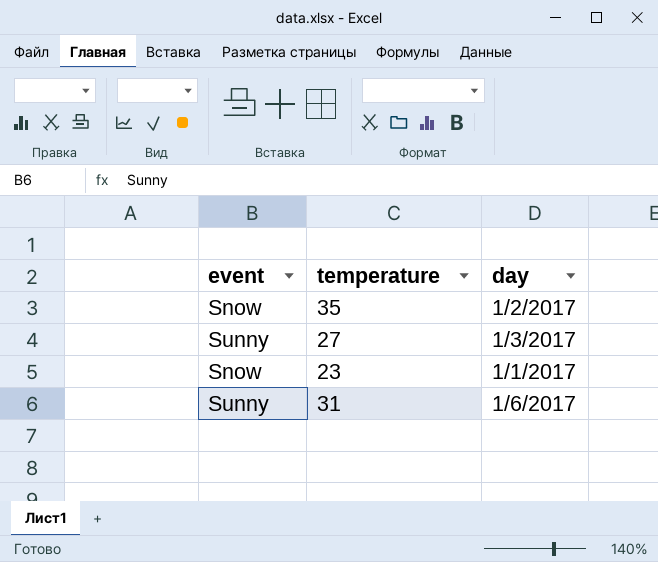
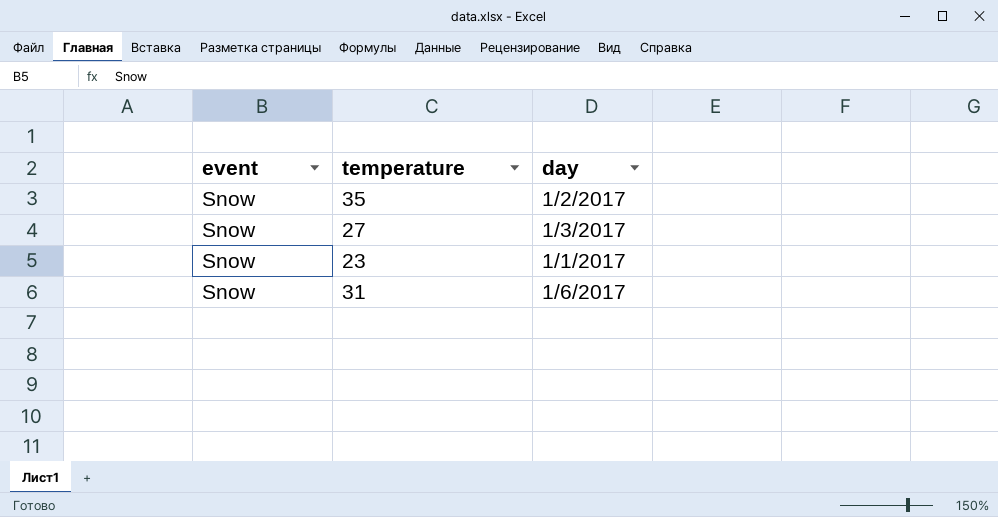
27 | event: Sunny -> Snow
31 | event: Sunny -> Snow

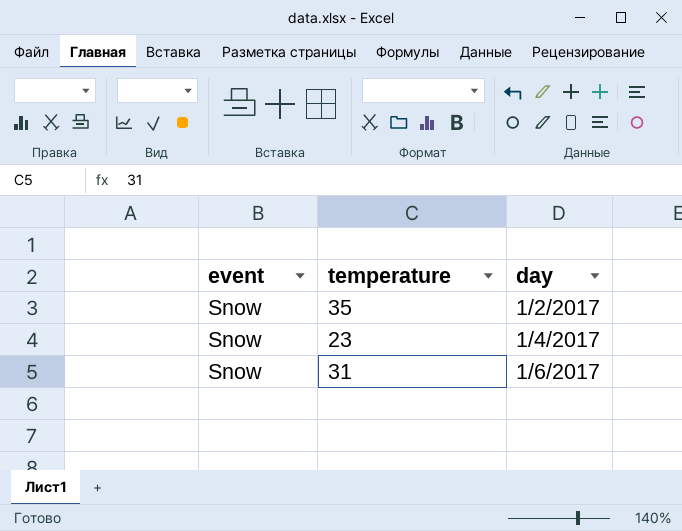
row 27: Snow | 1/3/2017 -> none
23 | day: 1/1/2017 -> 1/4/2017

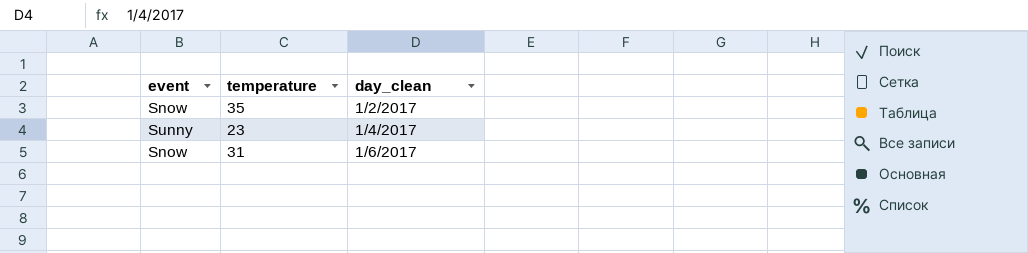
column name: day -> day_clean
23 | event: Snow -> Sunny

